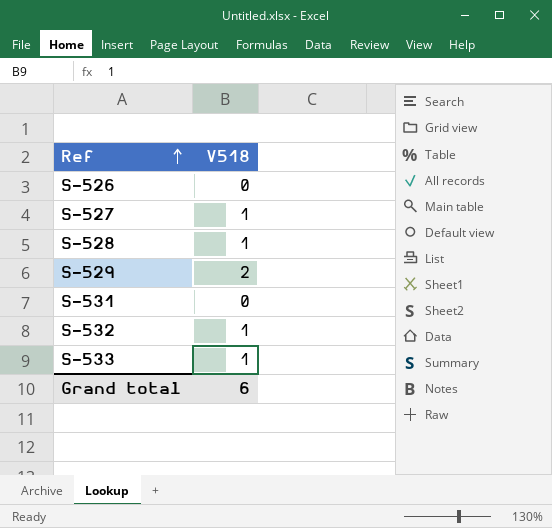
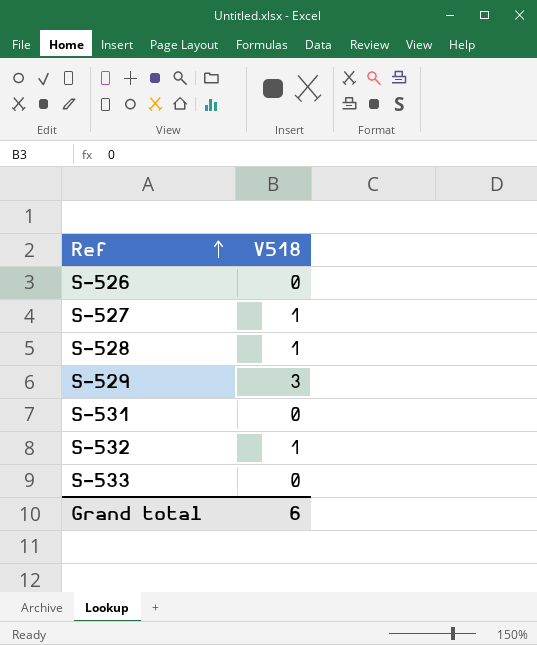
S-529 | V518: 2 -> 3
S-533 | V518: 1 -> 0

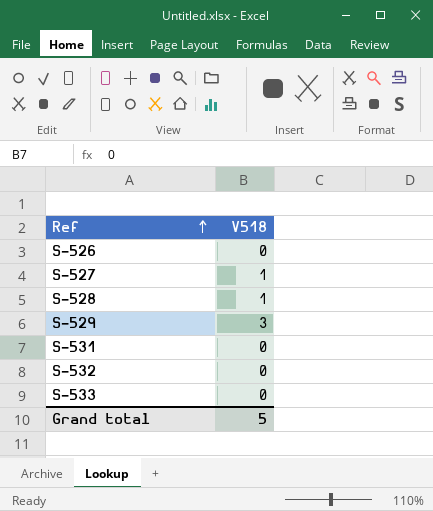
S-532 | V518: 1 -> 0
Grand total | V518: 6 -> 5

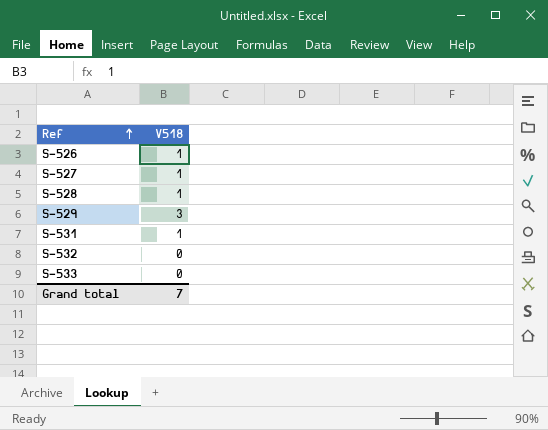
S-526 | V518: 0 -> 1
S-531 | V518: 0 -> 1
Grand total | V518: 5 -> 7

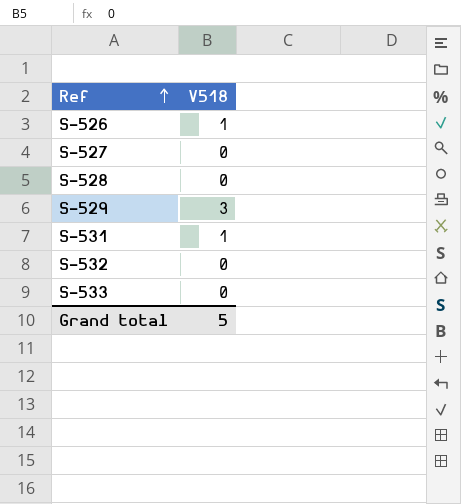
S-527 | V518: 1 -> 0
S-528 | V518: 1 -> 0
Grand total | V518: 7 -> 5

